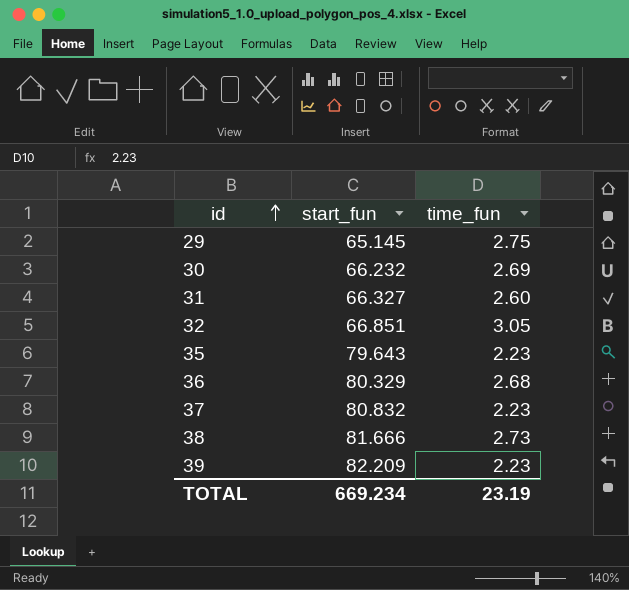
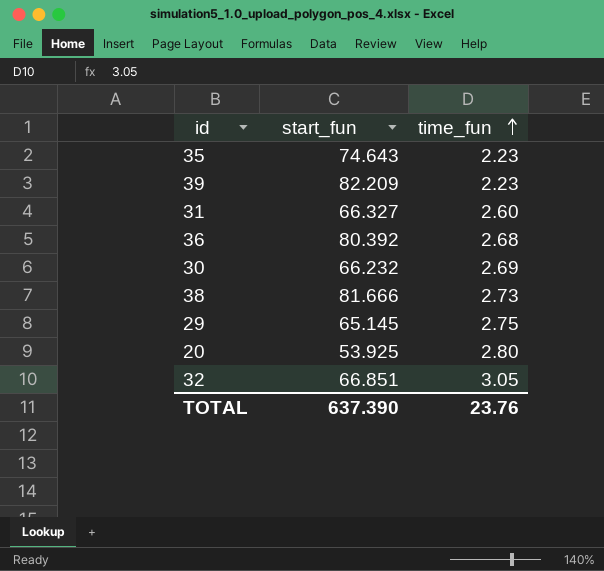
row order: id ascending -> time_fun ascending
row 37: 80.832 | 2.23 -> none
35 | start_fun: 79.643 -> 74.643
36 | start_fun: 80.329 -> 80.392
row 20: none -> 53.925 | 2.80
TOTAL | start_fun: 669.234 -> 637.390
TOTAL | time_fun: 23.19 -> 23.76

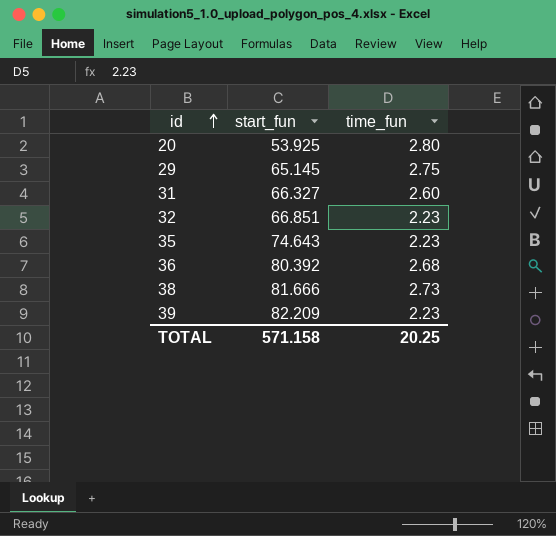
row order: time_fun ascending -> id ascending
row 30: 66.232 | 2.69 -> none
32 | time_fun: 3.05 -> 2.23
TOTAL | start_fun: 637.390 -> 571.158
TOTAL | time_fun: 23.76 -> 20.25

